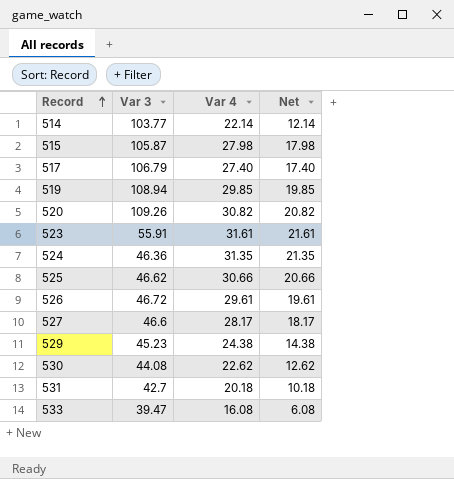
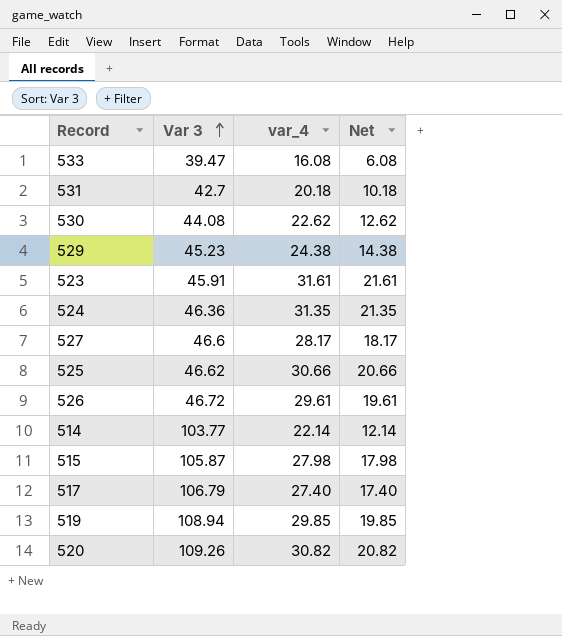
row order: Record ascending -> Var 3 ascending
column name: Var 4 -> var_4
523 | Var 3: 55.91 -> 45.91

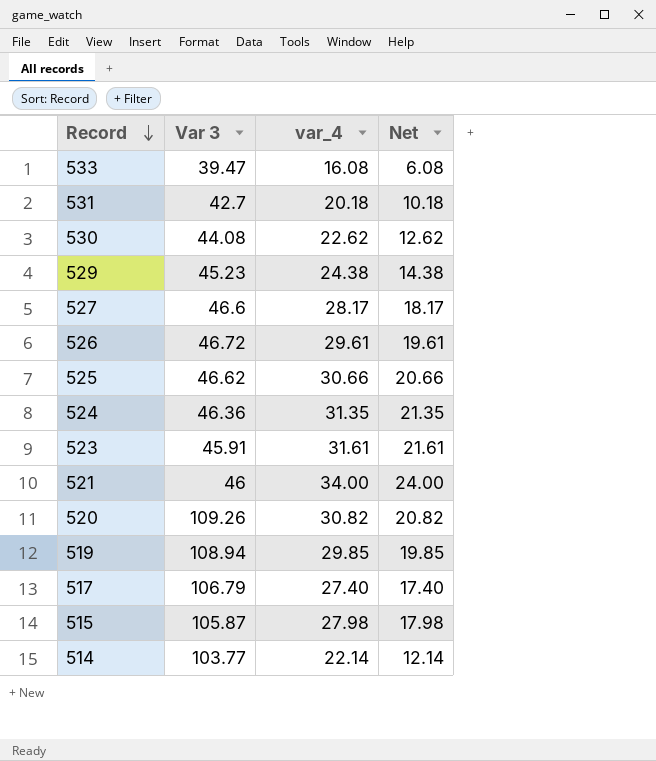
row order: Var 3 ascending -> Record descending
row 521: none -> 46 | 34.00 | 24.00

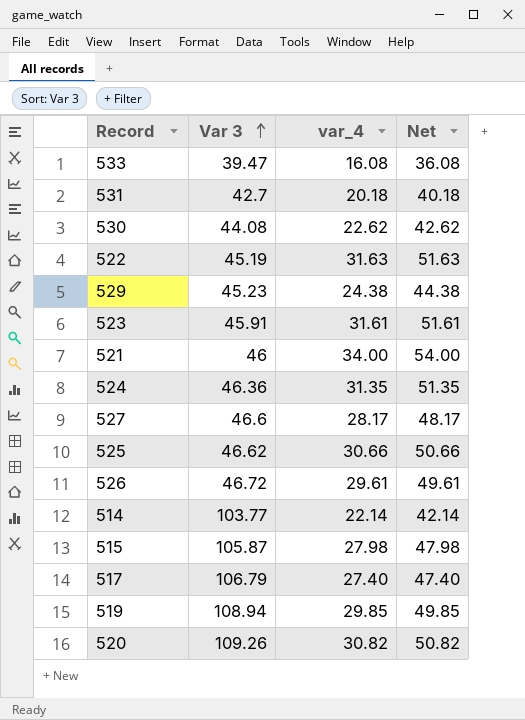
row order: Record descending -> Var 3 ascending
column Net | formula: [var_4] - 10 -> [var_4] + 20
row 522: none -> 45.19 | 31.63 | 51.63

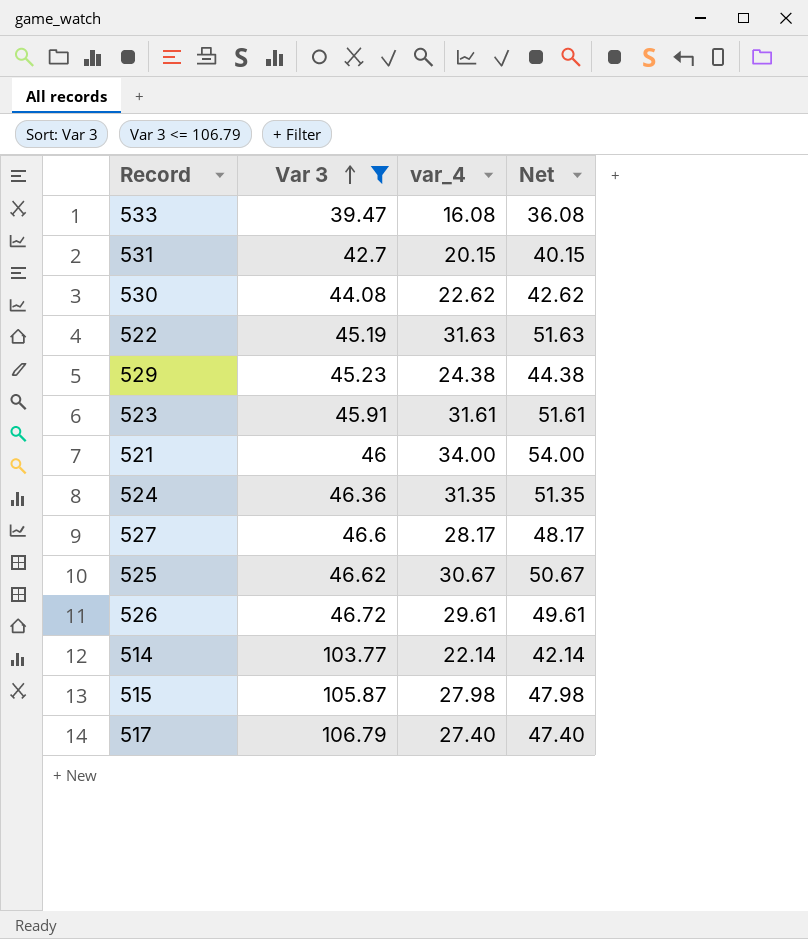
filter: none -> Var 3 <= 106.79
531 | var_4: 20.18 -> 20.15
531 | Net: 40.18 -> 40.15
525 | var_4: 30.66 -> 30.67
525 | Net: 50.66 -> 50.67

